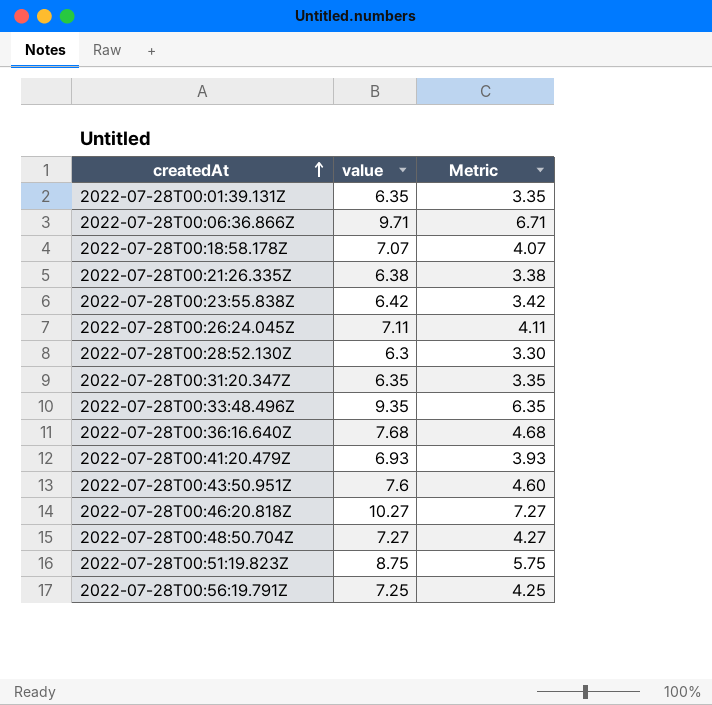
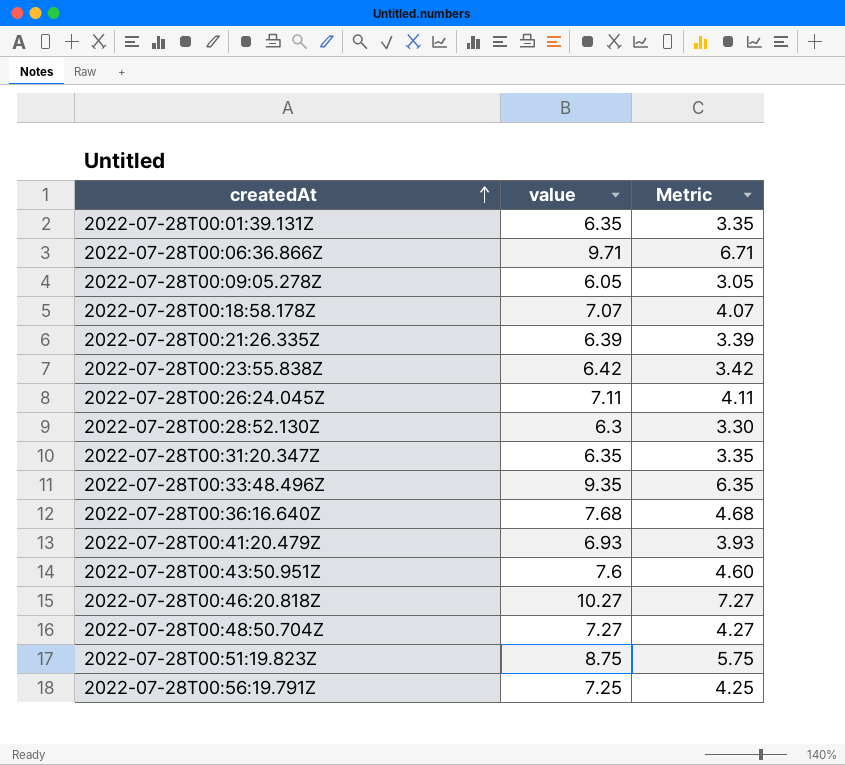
row 2022-07-28T00:09:05.278Z: none -> 6.05 | 3.05
2022-07-28T00:21:26.335Z | value: 6.38 -> 6.39
2022-07-28T00:21:26.335Z | Metric: 3.38 -> 3.39

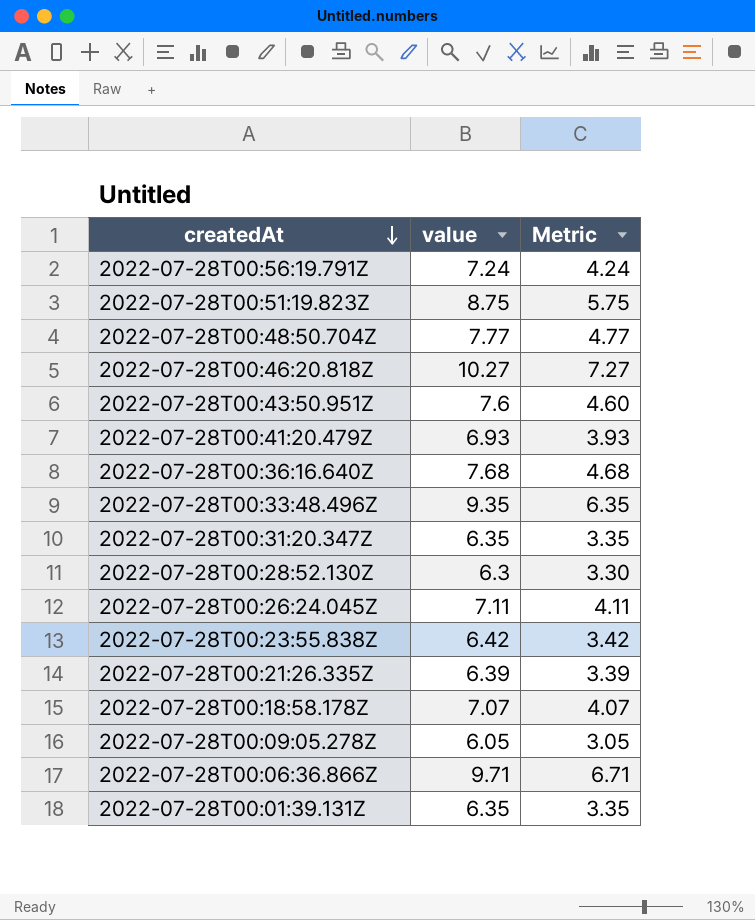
row order: createdAt ascending -> createdAt descending
2022-07-28T00:56:19.791Z | value: 7.25 -> 7.24
2022-07-28T00:56:19.791Z | Metric: 4.25 -> 4.24
2022-07-28T00:48:50.704Z | value: 7.27 -> 7.77
2022-07-28T00:48:50.704Z | Metric: 4.27 -> 4.77

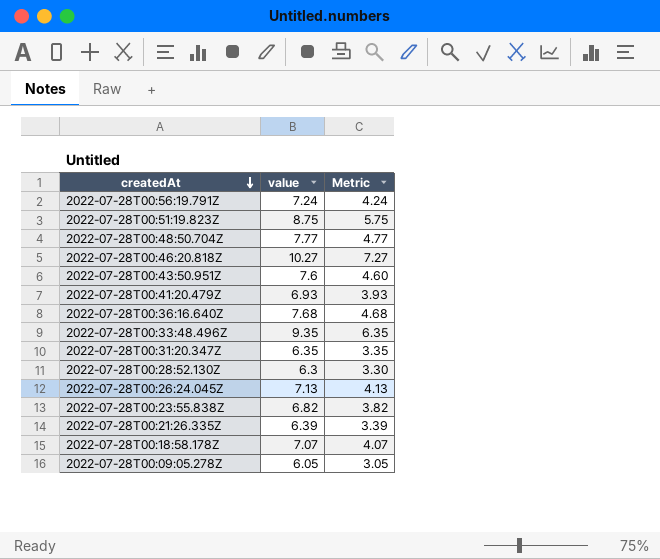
row 2022-07-28T00:06:36.866Z: 9.71 | 6.71 -> none
row 2022-07-28T00:01:39.131Z: 6.35 | 3.35 -> none
2022-07-28T00:26:24.045Z | value: 7.11 -> 7.13
2022-07-28T00:26:24.045Z | Metric: 4.11 -> 4.13
2022-07-28T00:23:55.838Z | value: 6.42 -> 6.82
2022-07-28T00:23:55.838Z | Metric: 3.42 -> 3.82

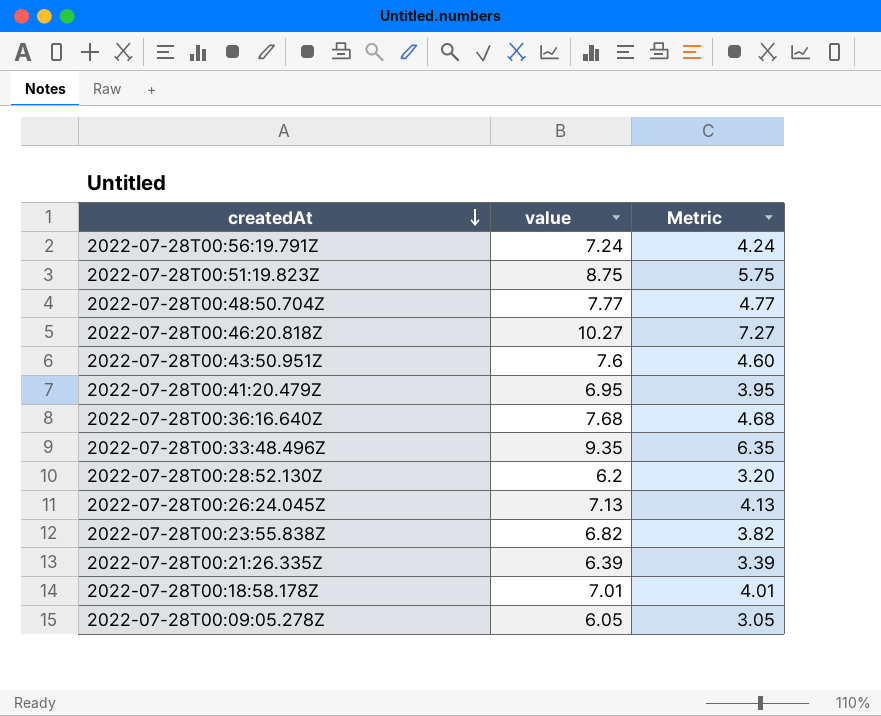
row 2022-07-28T00:31:20.347Z: 6.35 | 3.35 -> none
2022-07-28T00:41:20.479Z | value: 6.93 -> 6.95
2022-07-28T00:41:20.479Z | Metric: 3.93 -> 3.95
2022-07-28T00:28:52.130Z | value: 6.3 -> 6.2
2022-07-28T00:28:52.130Z | Metric: 3.30 -> 3.20
2022-07-28T00:18:58.178Z | value: 7.07 -> 7.01
2022-07-28T00:18:58.178Z | Metric: 4.07 -> 4.01

